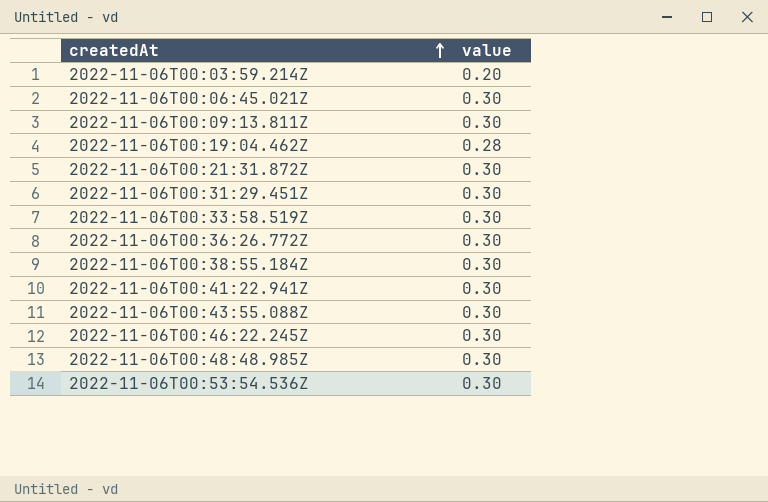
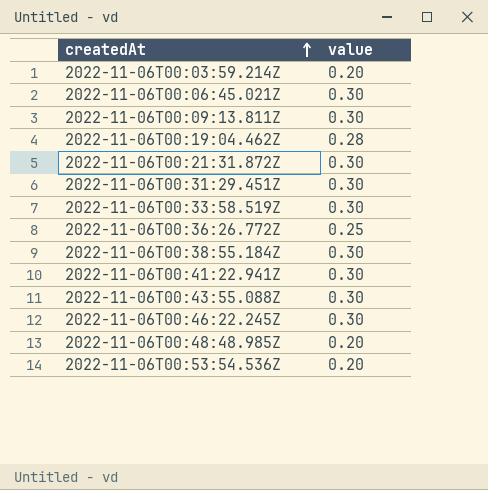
2022-11-06T00:36:26.772Z | value: 0.30 -> 0.25
2022-11-06T00:48:48.985Z | value: 0.30 -> 0.20
2022-11-06T00:53:54.536Z | value: 0.30 -> 0.20

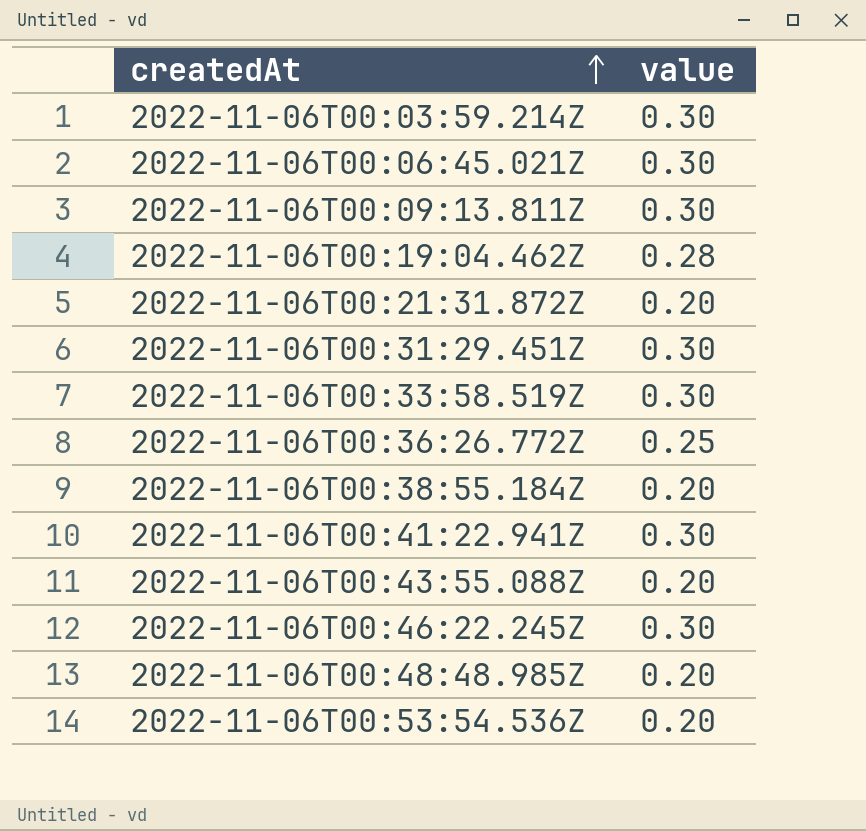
2022-11-06T00:03:59.214Z | value: 0.20 -> 0.30
2022-11-06T00:21:31.872Z | value: 0.30 -> 0.20
2022-11-06T00:38:55.184Z | value: 0.30 -> 0.20
2022-11-06T00:43:55.088Z | value: 0.30 -> 0.20

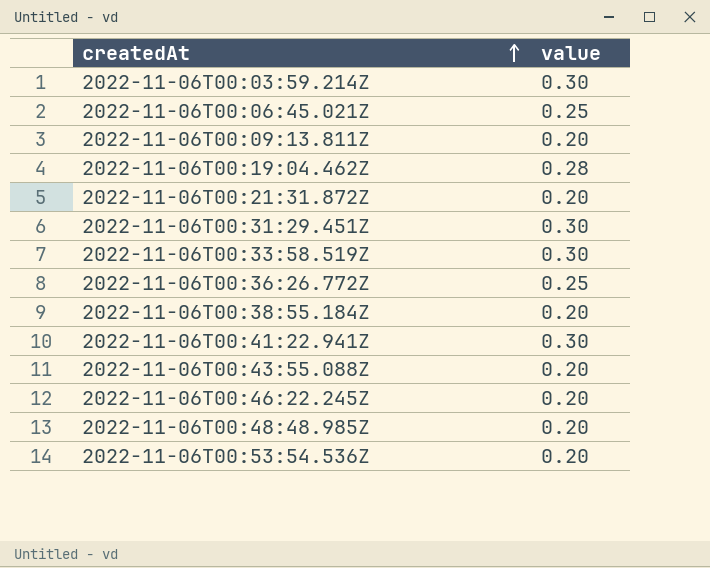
2022-11-06T00:06:45.021Z | value: 0.30 -> 0.25
2022-11-06T00:09:13.811Z | value: 0.30 -> 0.20
2022-11-06T00:46:22.245Z | value: 0.30 -> 0.20

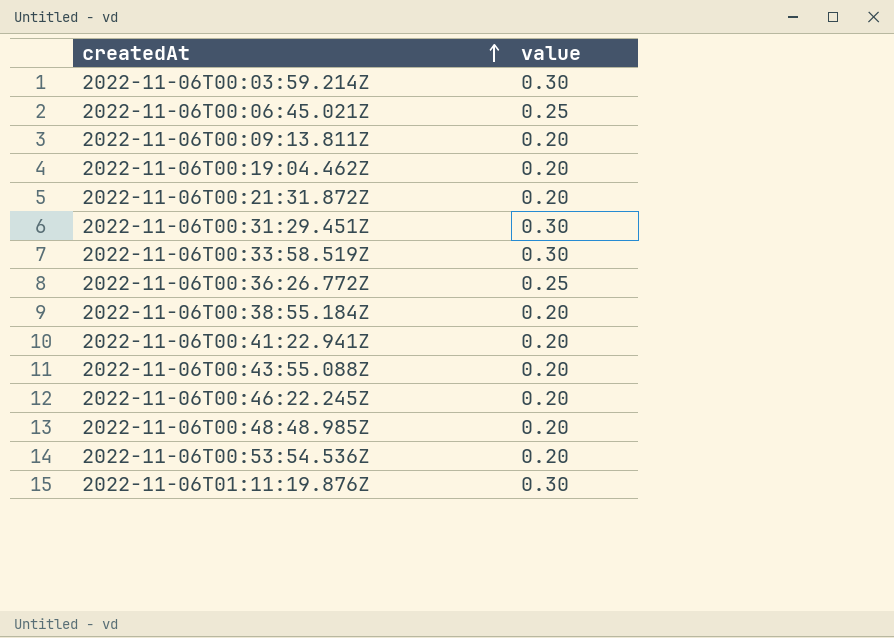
2022-11-06T00:19:04.462Z | value: 0.28 -> 0.20
2022-11-06T00:41:22.941Z | value: 0.30 -> 0.20
row 2022-11-06T01:11:19.876Z: none -> 0.30

